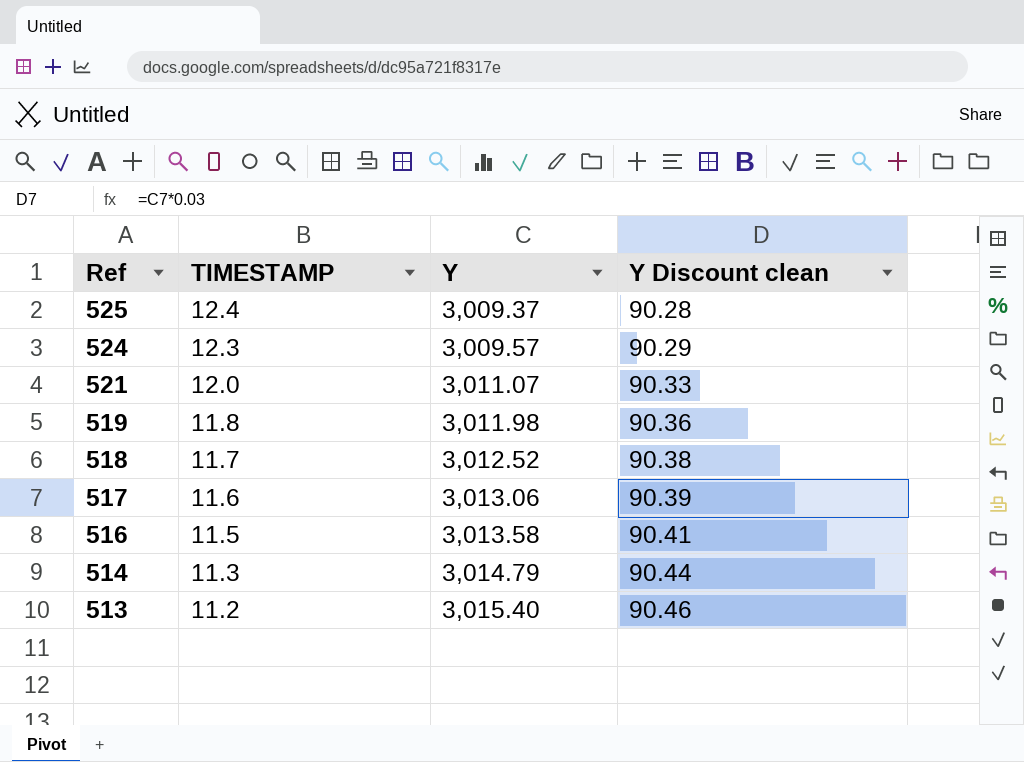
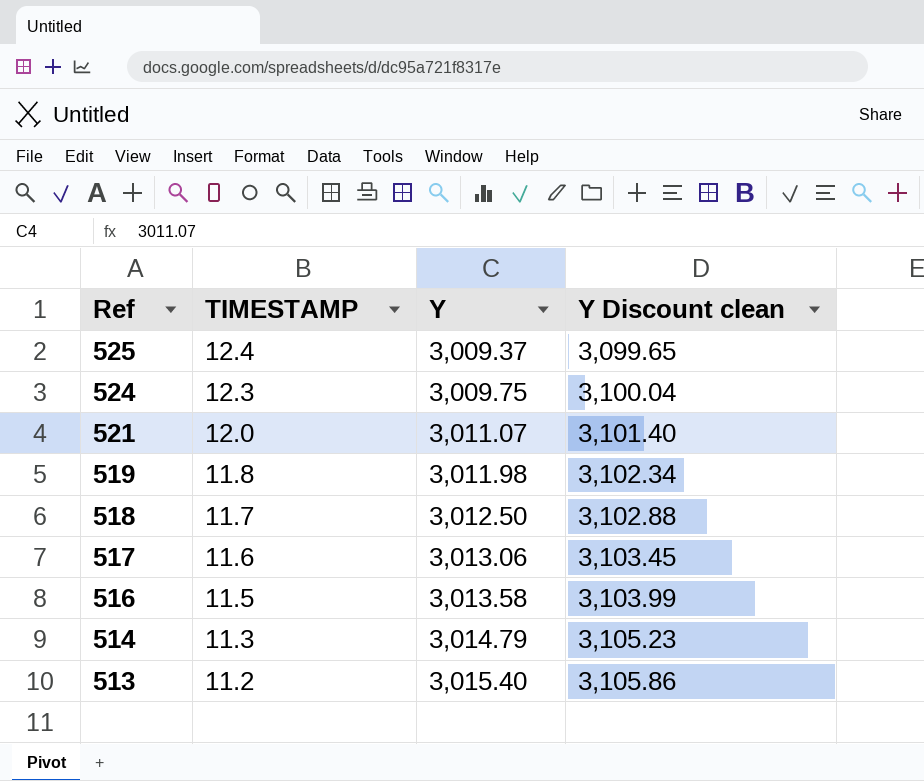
column Y Discount clean | formula: [Y] * 0.03 -> [Y] * 1.03
524 | Y: 3,009.57 -> 3,009.75
518 | Y: 3,012.52 -> 3,012.50

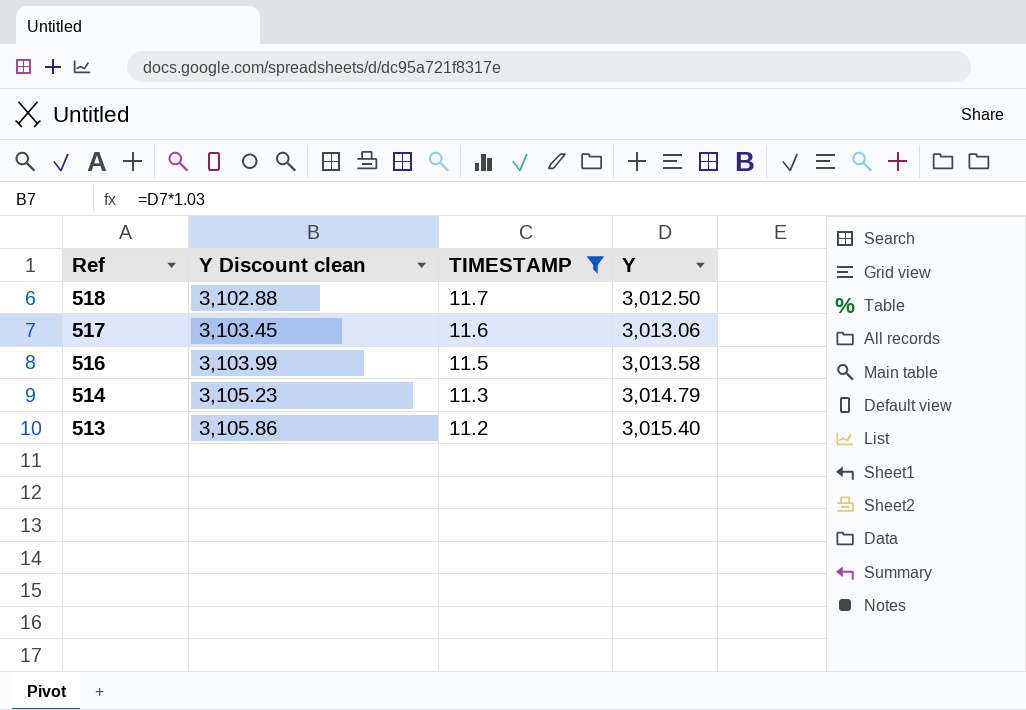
filter: none -> TIMESTAMP <= 11.7
column Y Discount clean | position: 4 -> 2

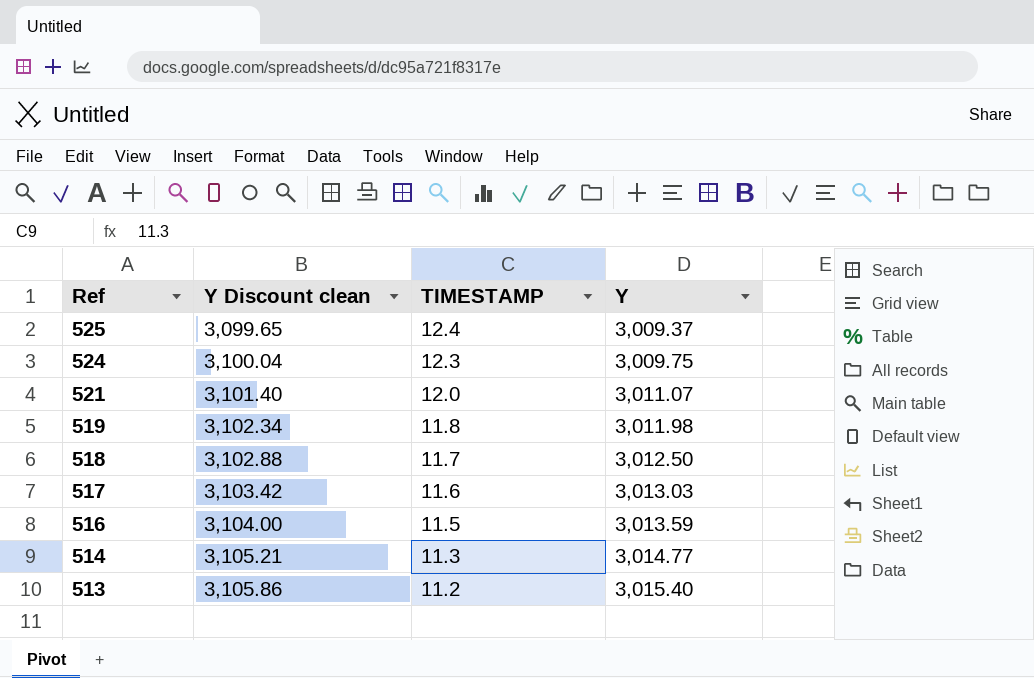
filter: TIMESTAMP <= 11.7 -> none
517 | Y Discount clean: 3,103.45 -> 3,103.42
517 | Y: 3,013.06 -> 3,013.03
516 | Y Discount clean: 3,103.99 -> 3,104.00
516 | Y: 3,013.58 -> 3,013.59
514 | Y Discount clean: 3,105.23 -> 3,105.21
514 | Y: 3,014.79 -> 3,014.77

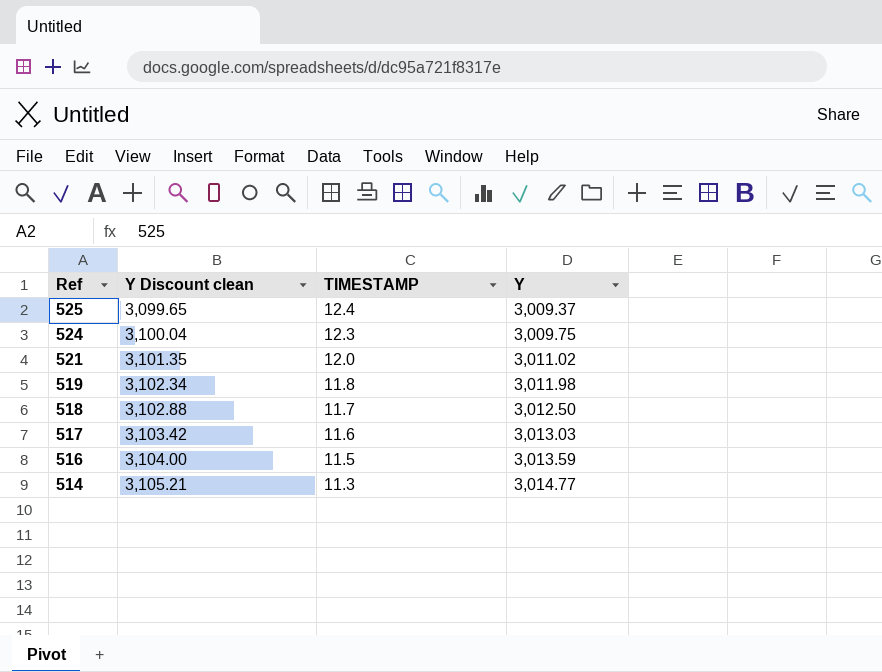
row 513: 3,105.86 | 11.2 | 3,015.40 -> none
521 | Y Discount clean: 3,101.40 -> 3,101.35
521 | Y: 3,011.07 -> 3,011.02

